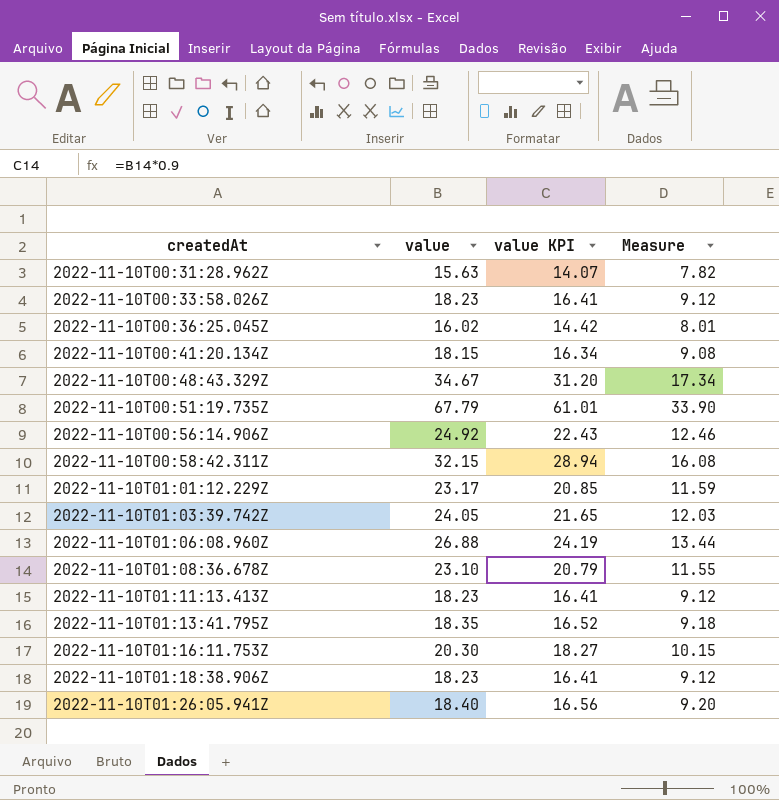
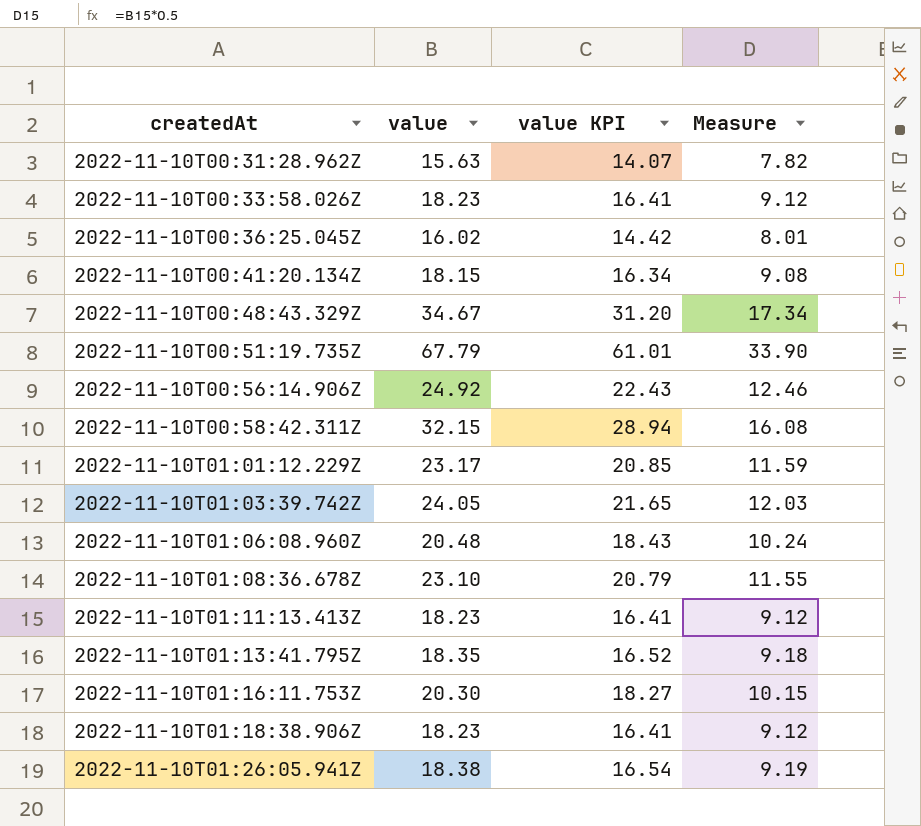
2022-11-10T01:06:08.960Z | value: 26.88 -> 20.48
2022-11-10T01:06:08.960Z | value KPI: 24.19 -> 18.43
2022-11-10T01:06:08.960Z | Measure: 13.44 -> 10.24
2022-11-10T01:26:05.941Z | value: 18.40 -> 18.38
2022-11-10T01:26:05.941Z | value KPI: 16.56 -> 16.54
2022-11-10T01:26:05.941Z | Measure: 9.20 -> 9.19

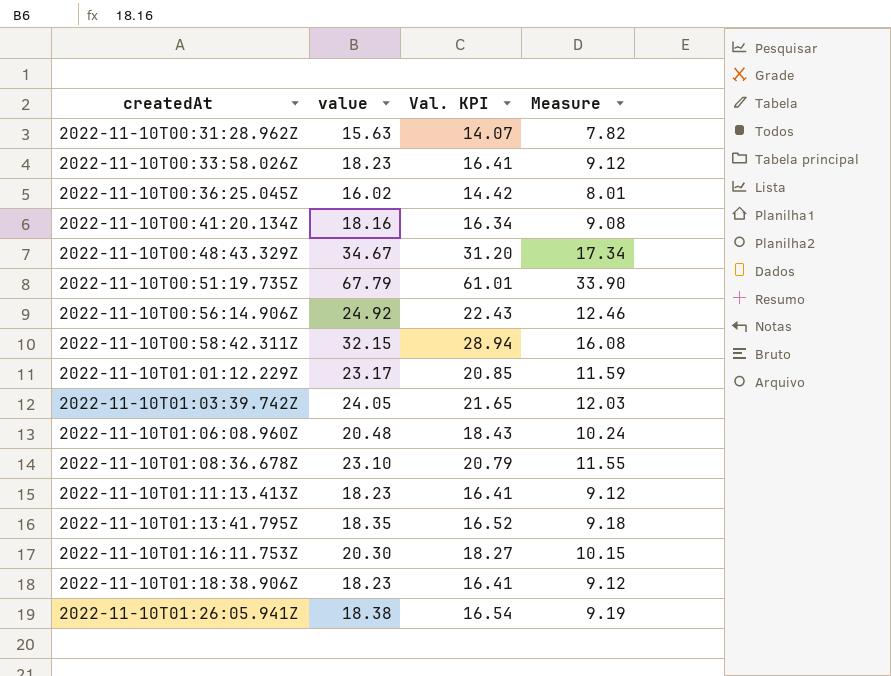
column name: value KPI -> Val. KPI
2022-11-10T00:41:20.134Z | value: 18.15 -> 18.16

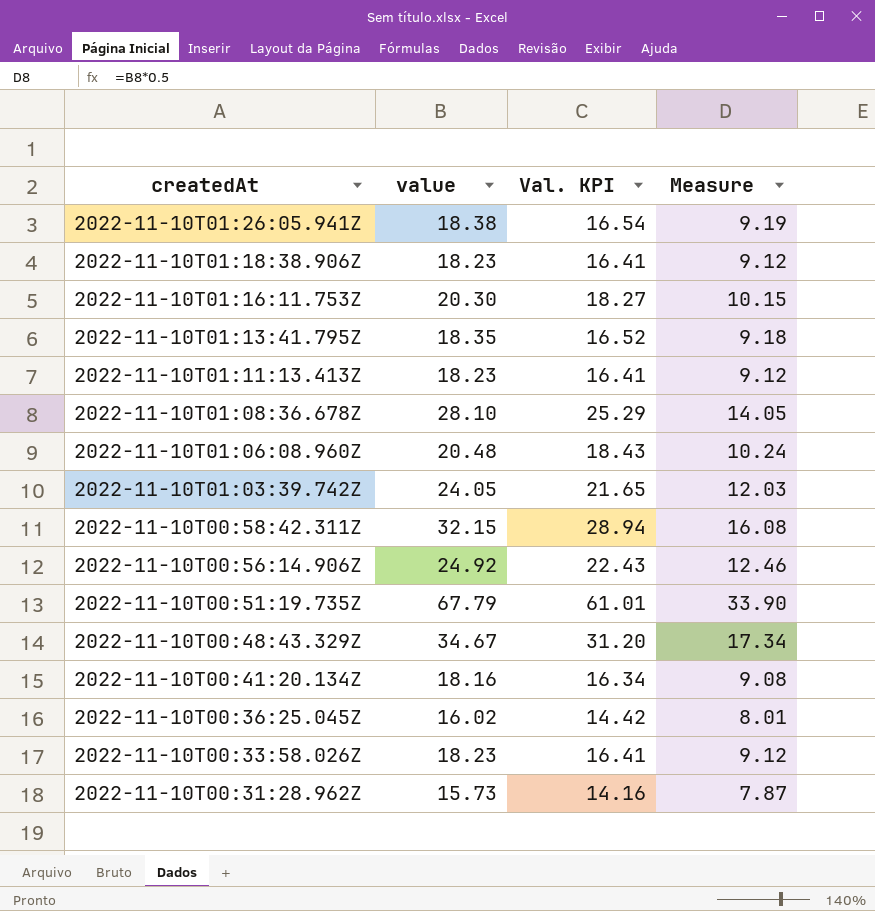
row order: createdAt ascending -> createdAt descending
row 2022-11-10T01:01:12.229Z: 23.17 | 20.85 | 11.59 -> none
2022-11-10T01:08:36.678Z | value: 23.10 -> 28.10
2022-11-10T01:08:36.678Z | Val. KPI: 20.79 -> 25.29
2022-11-10T01:08:36.678Z | Measure: 11.55 -> 14.05
2022-11-10T00:31:28.962Z | value: 15.63 -> 15.73
2022-11-10T00:31:28.962Z | Val. KPI: 14.07 -> 14.16
2022-11-10T00:31:28.962Z | Measure: 7.82 -> 7.87

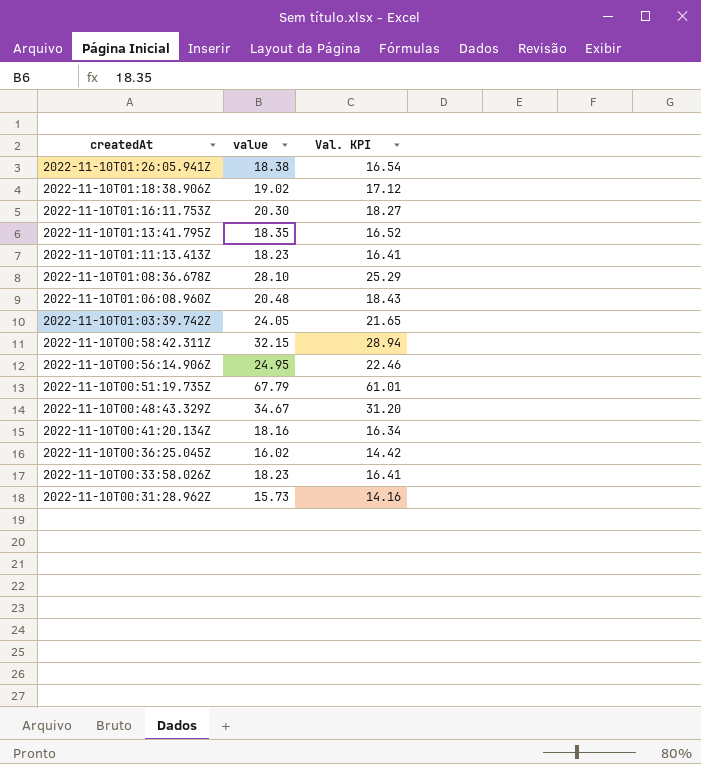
column Measure | formula: [value] * 0.5 -> none
2022-11-10T01:18:38.906Z | value: 18.23 -> 19.02
2022-11-10T01:18:38.906Z | Val. KPI: 16.41 -> 17.12
2022-11-10T00:56:14.906Z | value: 24.92 -> 24.95
2022-11-10T00:56:14.906Z | Val. KPI: 22.43 -> 22.46

